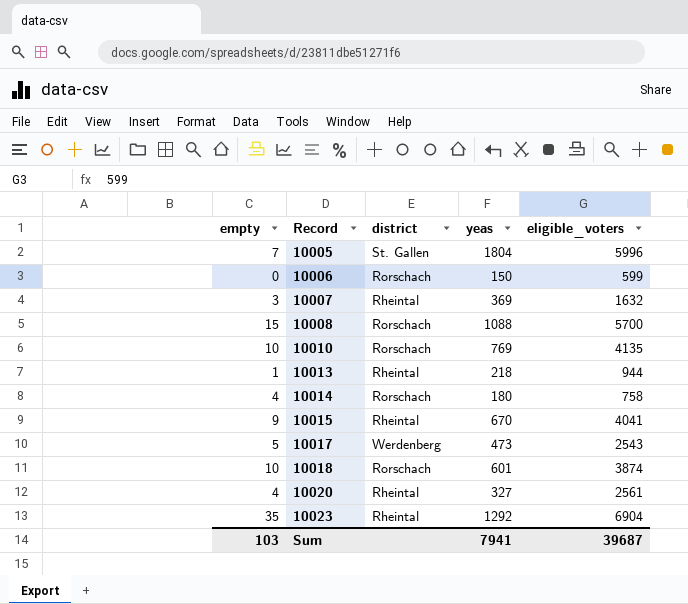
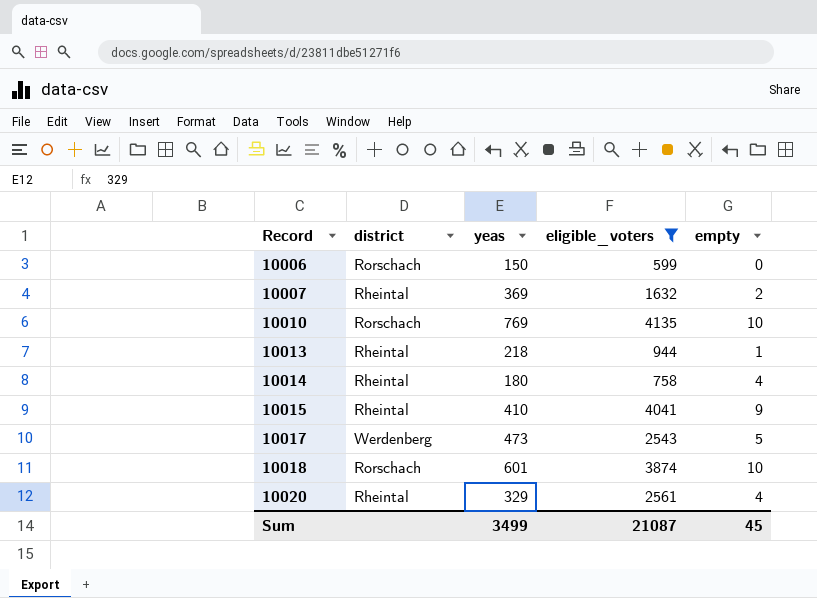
filter: none -> eligible_voters <= 4135
column empty | position: 1 -> 5
10007 | empty: 3 -> 2
10014 | district: Rorschach -> Rheintal
10015 | yeas: 670 -> 410
10020 | yeas: 327 -> 329
Sum | yeas: 7941 -> 3499
Sum | eligible_voters: 39687 -> 21087
Sum | empty: 103 -> 45

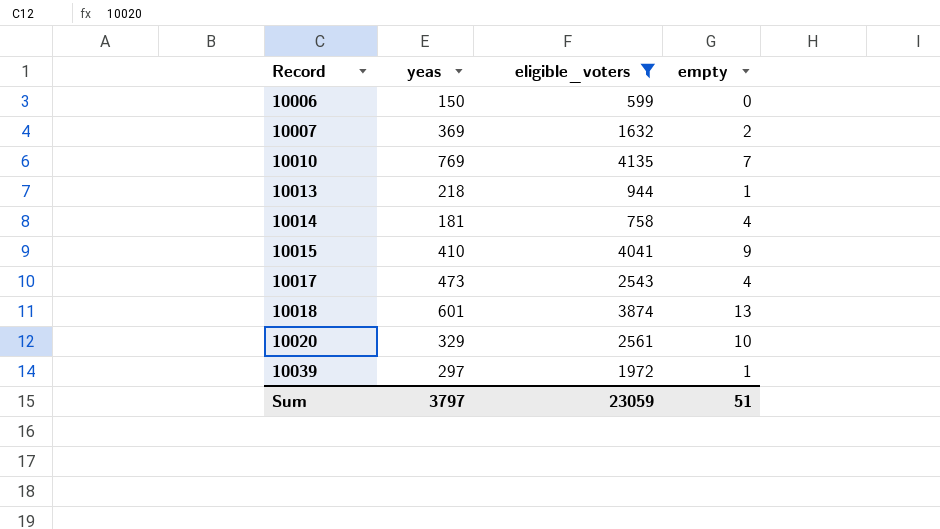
column district | position: 2 -> none
10010 | empty: 10 -> 7
10014 | yeas: 180 -> 181
10017 | empty: 5 -> 4
10018 | empty: 10 -> 13
10020 | empty: 4 -> 10
row 10039: none -> 297 | 1972 | 1
Sum | yeas: 3499 -> 3797
Sum | eligible_voters: 21087 -> 23059
Sum | empty: 45 -> 51

